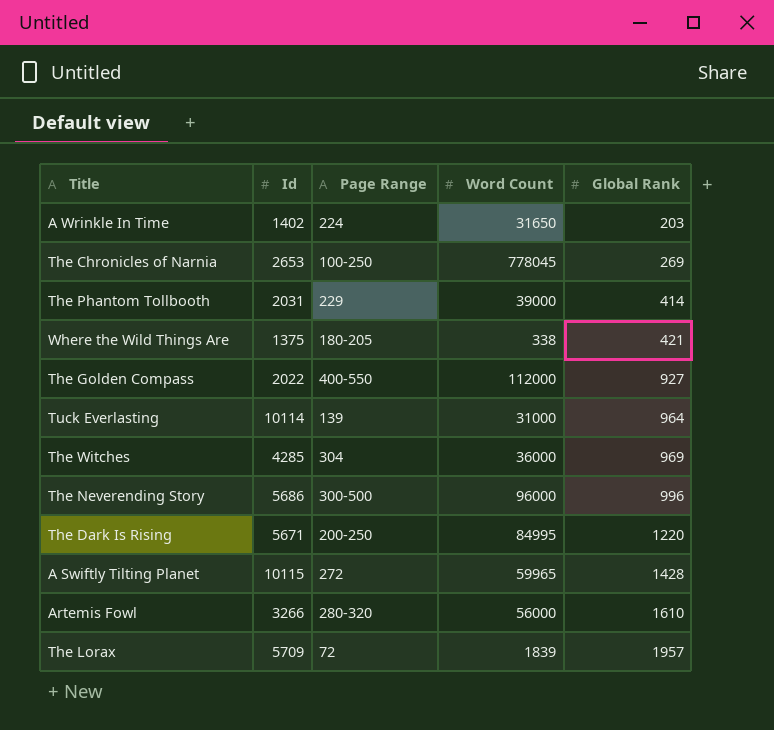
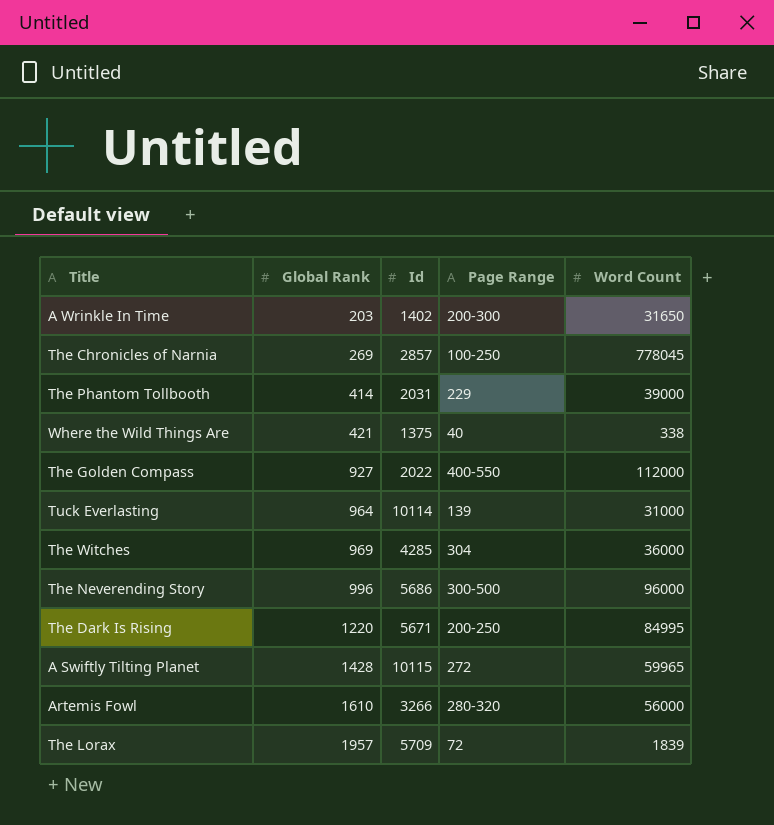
column Global Rank | position: 5 -> 2
A Wrinkle In Time | Page Range: 224 -> 200-300
The Chronicles of Narnia | Id: 2653 -> 2857
Where the Wild Things Are | Page Range: 180-205 -> 40

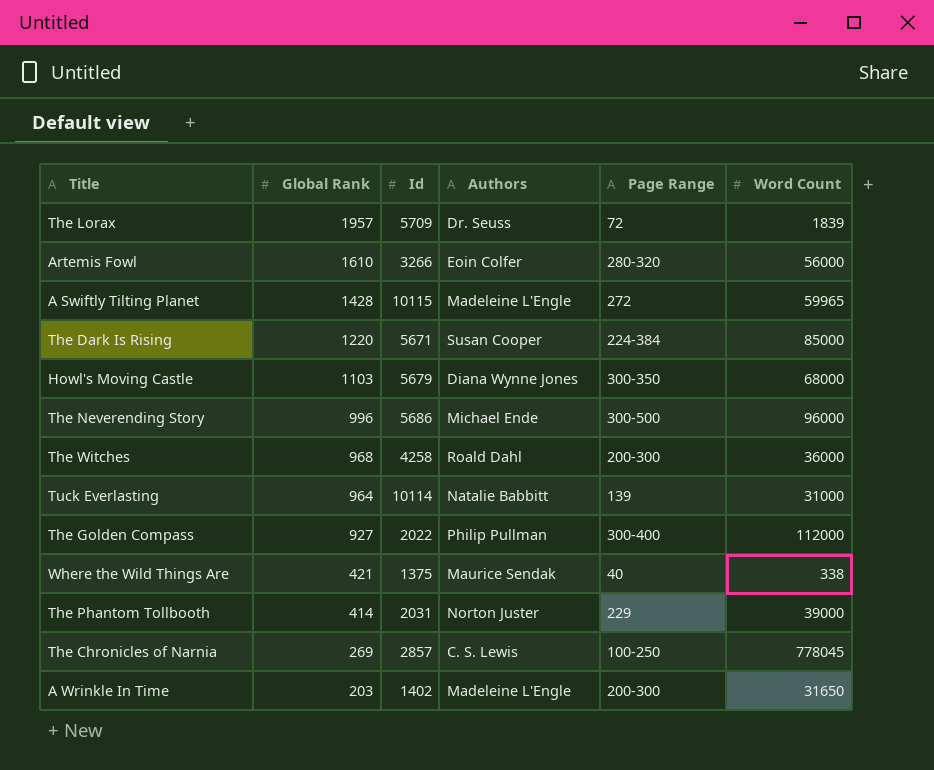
row order: Global Rank ascending -> Global Rank descending
column Authors | position: none -> 4
The Dark Is Rising | Page Range: 200-250 -> 224-384
The Dark Is Rising | Word Count: 84995 -> 85000
row Howl's Moving Castle: none -> 1103 | 5679 | Diana Wynne Jones | 300-350 | 68000
The Witches | Global Rank: 969 -> 968
The Witches | Id: 4285 -> 4258
The Witches | Page Range: 304 -> 200-300
The Golden Compass | Page Range: 400-550 -> 300-400

